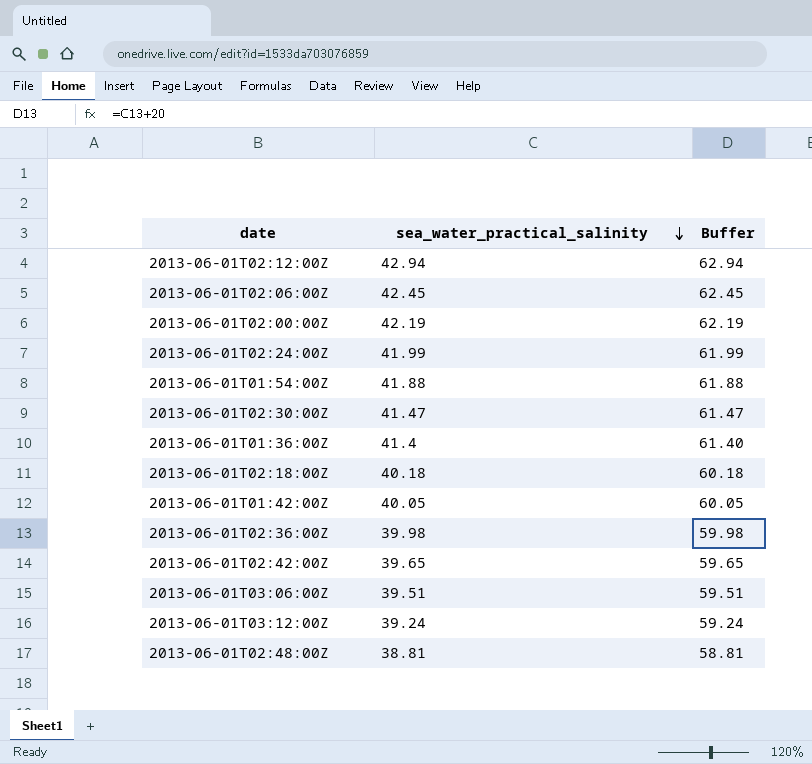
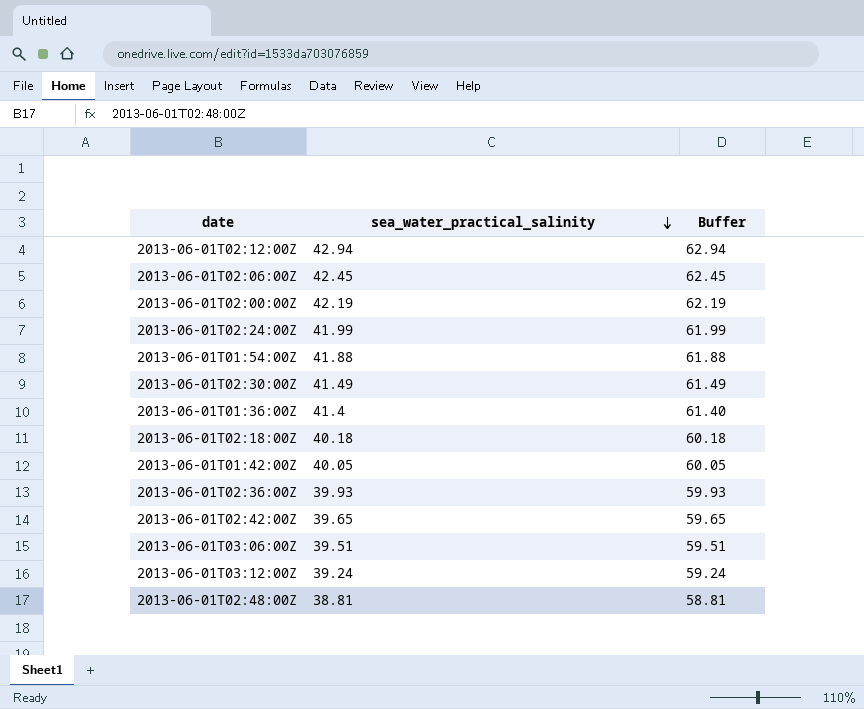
2013-06-01T02:30:00Z | sea_water_practical_salinity: 41.47 -> 41.49
2013-06-01T02:30:00Z | Buffer: 61.47 -> 61.49
2013-06-01T02:36:00Z | sea_water_practical_salinity: 39.98 -> 39.93
2013-06-01T02:36:00Z | Buffer: 59.98 -> 59.93

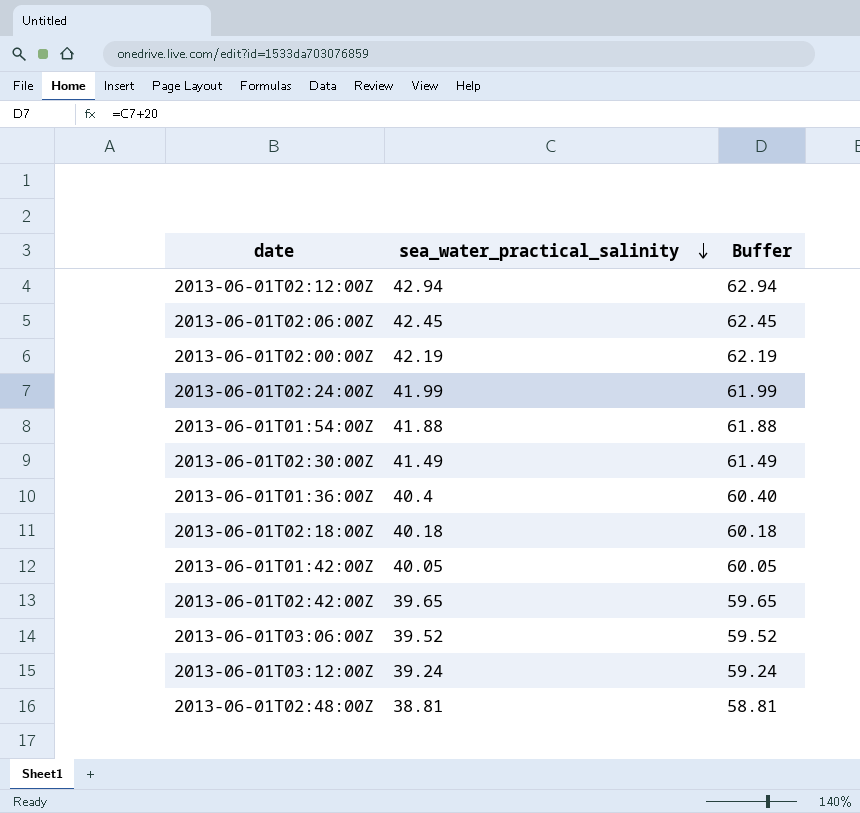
row 2013-06-01T02:36:00Z: 39.93 | 59.93 -> none
2013-06-01T01:36:00Z | sea_water_practical_salinity: 41.4 -> 40.4
2013-06-01T01:36:00Z | Buffer: 61.40 -> 60.40
2013-06-01T03:06:00Z | sea_water_practical_salinity: 39.51 -> 39.52
2013-06-01T03:06:00Z | Buffer: 59.51 -> 59.52

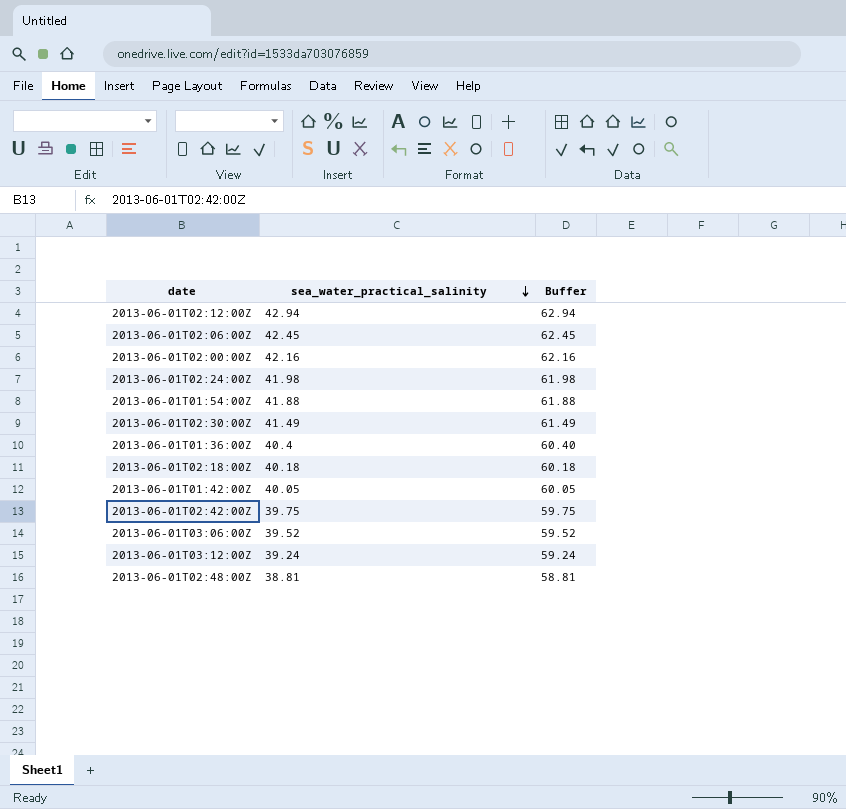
2013-06-01T02:00:00Z | sea_water_practical_salinity: 42.19 -> 42.16
2013-06-01T02:00:00Z | Buffer: 62.19 -> 62.16
2013-06-01T02:24:00Z | sea_water_practical_salinity: 41.99 -> 41.98
2013-06-01T02:24:00Z | Buffer: 61.99 -> 61.98
2013-06-01T02:42:00Z | sea_water_practical_salinity: 39.65 -> 39.75
2013-06-01T02:42:00Z | Buffer: 59.65 -> 59.75

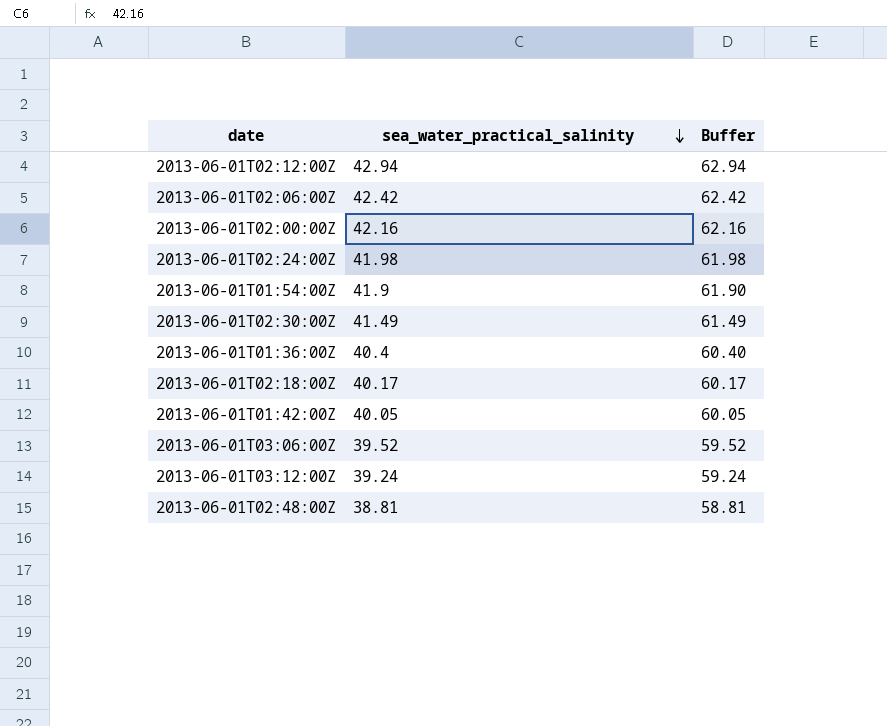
row 2013-06-01T02:42:00Z: 39.75 | 59.75 -> none
2013-06-01T02:06:00Z | sea_water_practical_salinity: 42.45 -> 42.42
2013-06-01T02:06:00Z | Buffer: 62.45 -> 62.42
2013-06-01T01:54:00Z | sea_water_practical_salinity: 41.88 -> 41.9
2013-06-01T01:54:00Z | Buffer: 61.88 -> 61.90
2013-06-01T02:18:00Z | sea_water_practical_salinity: 40.18 -> 40.17
2013-06-01T02:18:00Z | Buffer: 60.18 -> 60.17

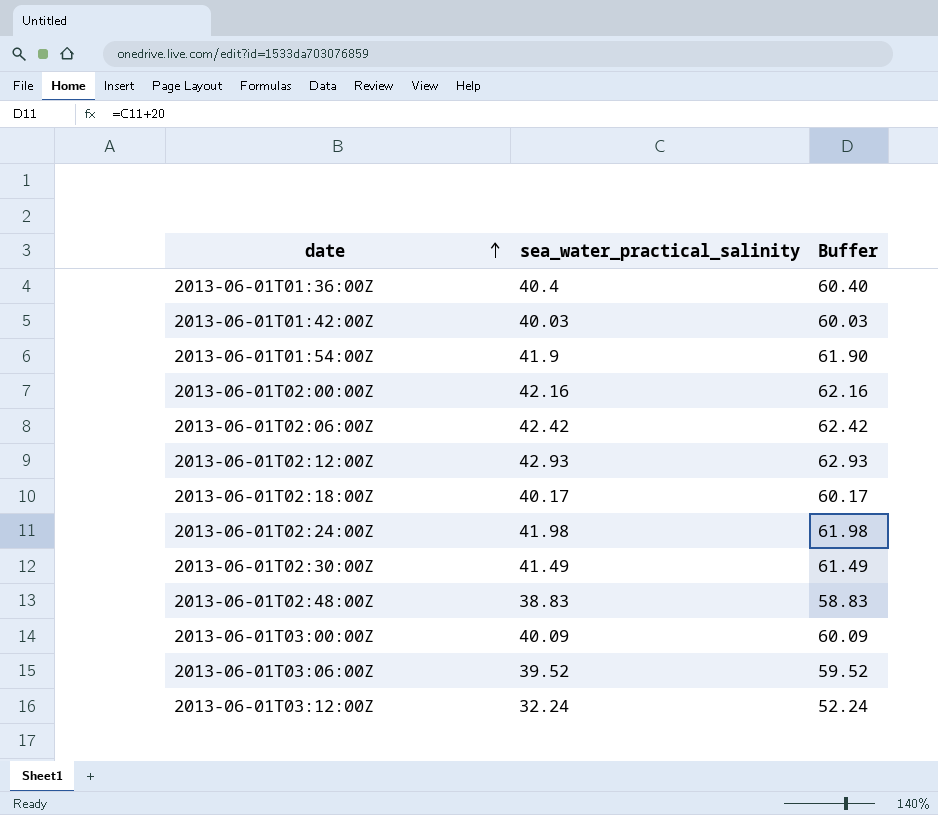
row order: sea_water_practical_salinity descending -> date ascending
2013-06-01T01:42:00Z | sea_water_practical_salinity: 40.05 -> 40.03
2013-06-01T01:42:00Z | Buffer: 60.05 -> 60.03
2013-06-01T02:12:00Z | sea_water_practical_salinity: 42.94 -> 42.93
2013-06-01T02:12:00Z | Buffer: 62.94 -> 62.93
2013-06-01T02:48:00Z | sea_water_practical_salinity: 38.81 -> 38.83
2013-06-01T02:48:00Z | Buffer: 58.81 -> 58.83
row 2013-06-01T03:00:00Z: none -> 40.09 | 60.09
2013-06-01T03:12:00Z | sea_water_practical_salinity: 39.24 -> 32.24
2013-06-01T03:12:00Z | Buffer: 59.24 -> 52.24

